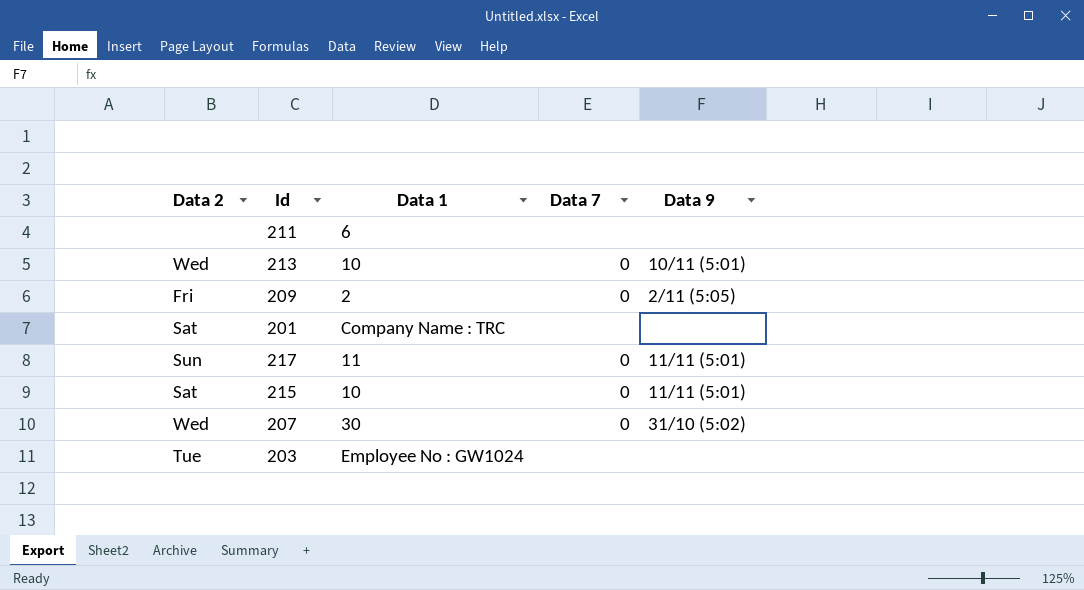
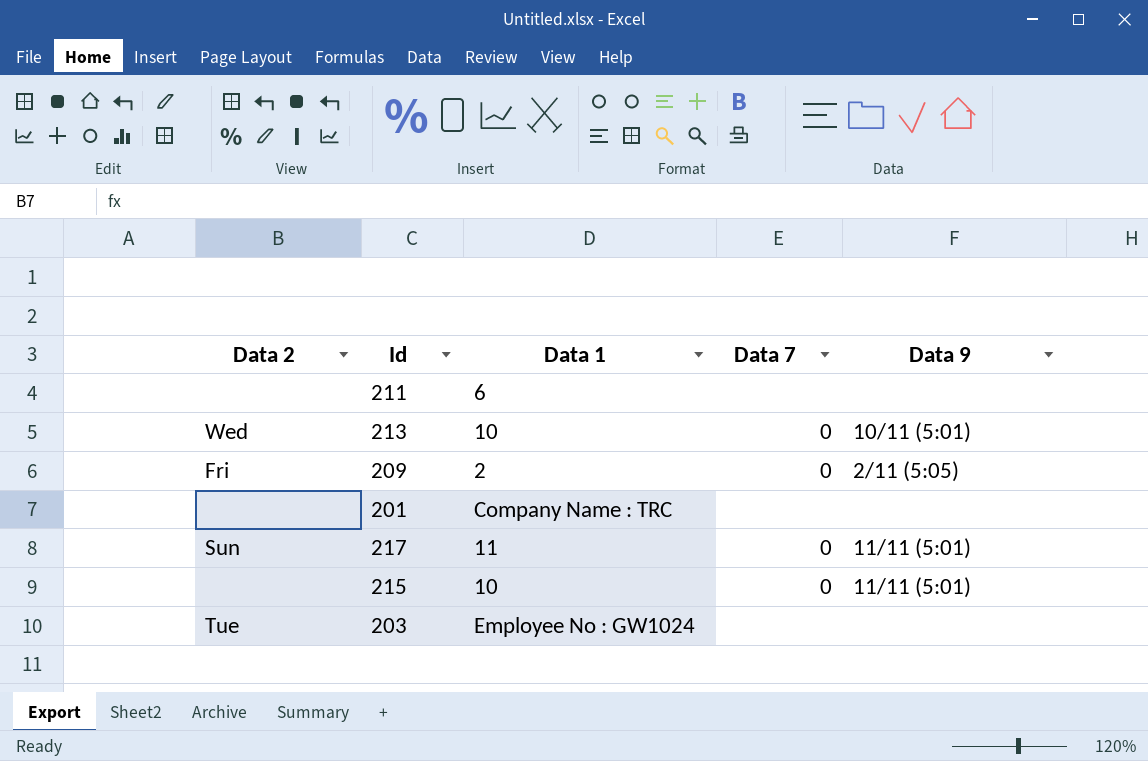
row 207: Wed | 30 | 0 | 31/10 (5:02) -> none
201 | Data 2: Sat -> none
215 | Data 2: Sat -> none

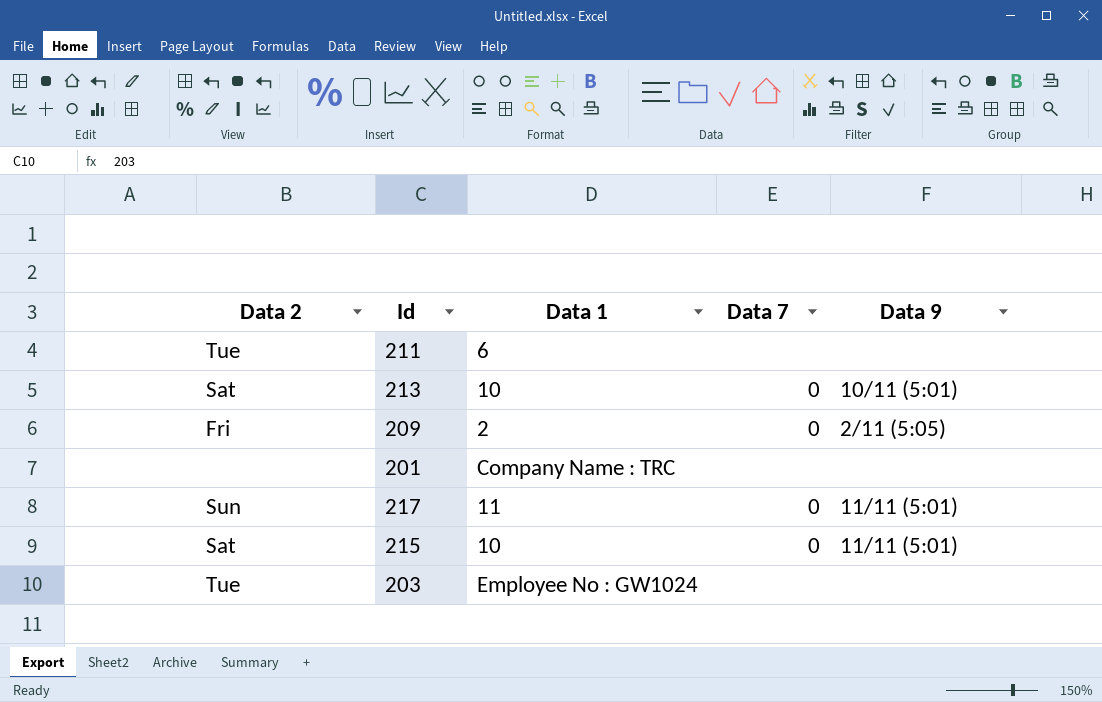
211 | Data 2: none -> Tue
213 | Data 2: Wed -> Sat
215 | Data 2: none -> Sat

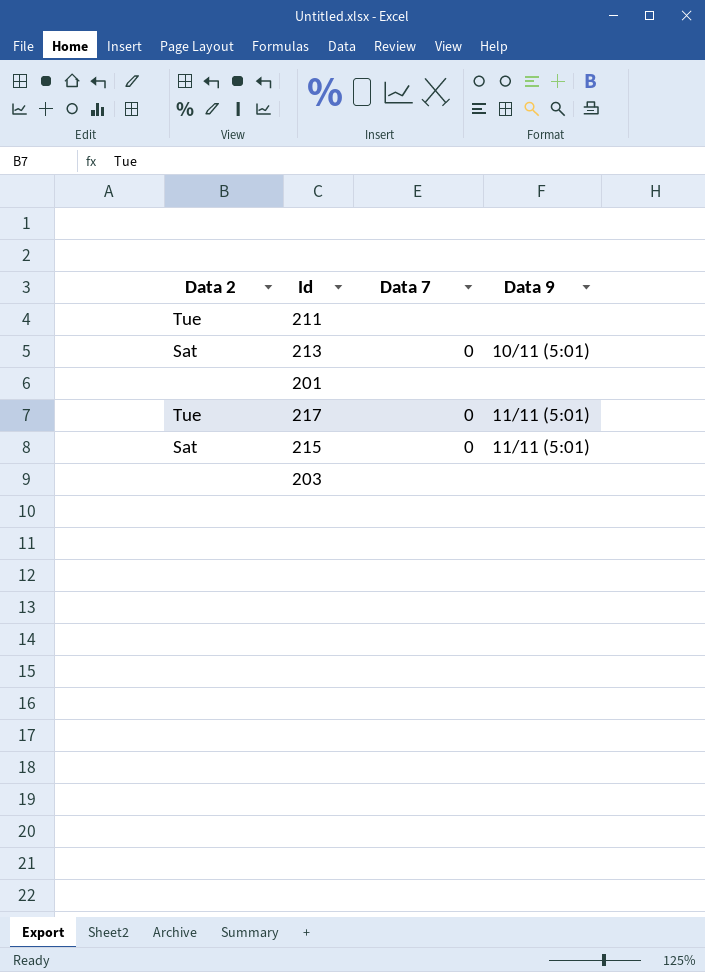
column Data 1 | position: 3 -> none
row 209: Fri | 2 | 0 | 2/11 (5:05) -> none
217 | Data 2: Sun -> Tue
203 | Data 2: Tue -> none

